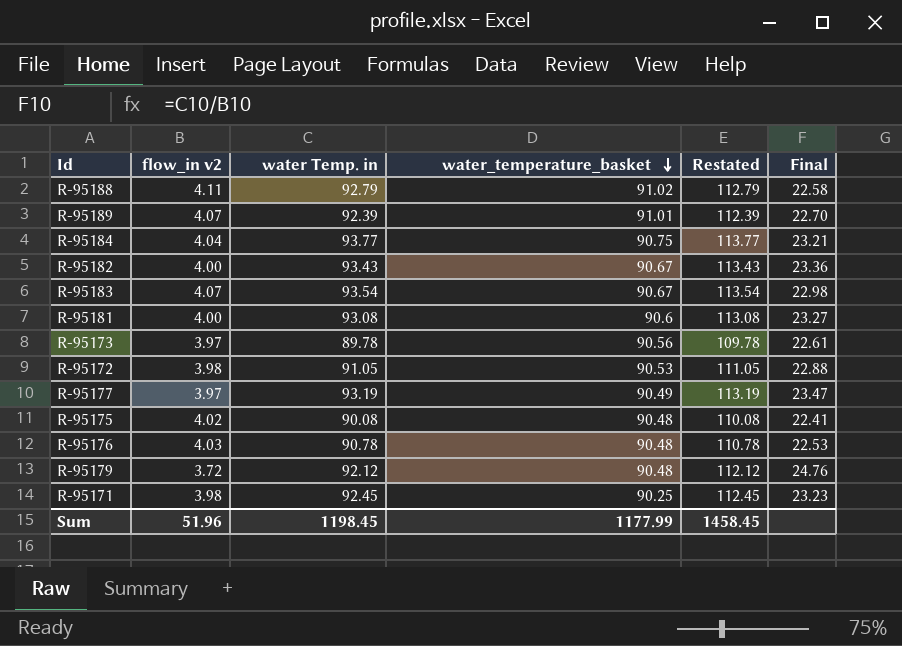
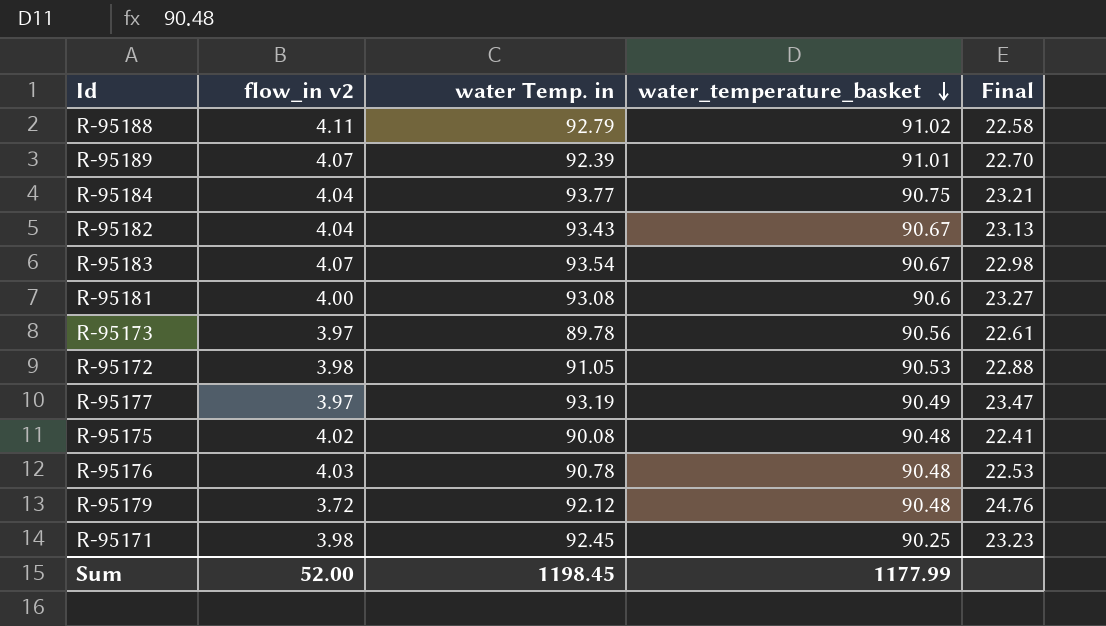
column Restated | formula: [water Temp. in] + 20 -> none
R-95182 | flow_in v2: 4.00 -> 4.04
R-95182 | Final: 23.36 -> 23.13
Sum | flow_in v2: 51.96 -> 52.00

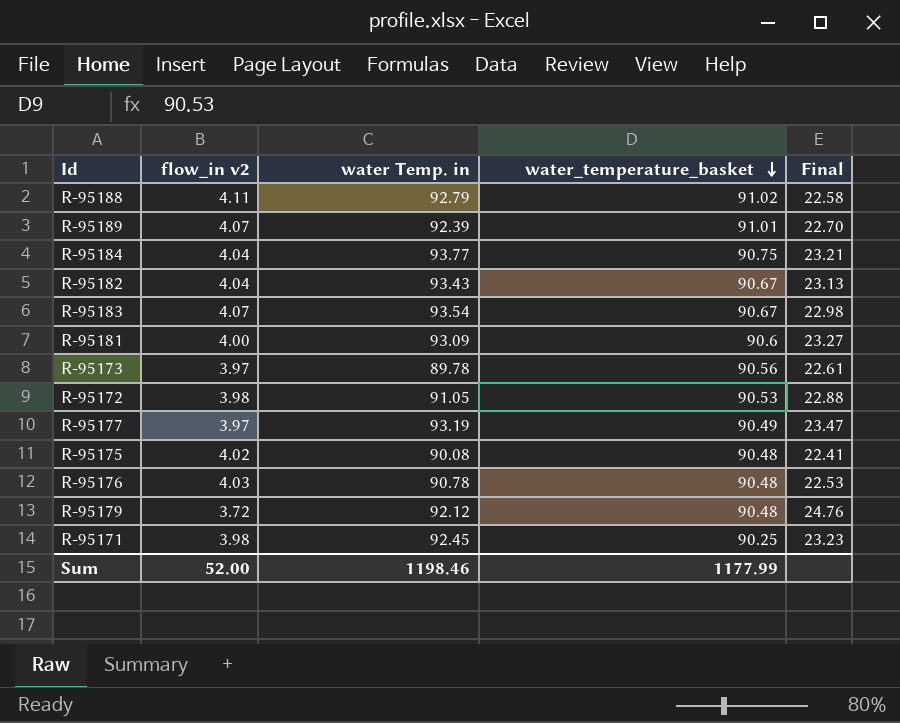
R-95181 | water Temp. in: 93.08 -> 93.09
Sum | water Temp. in: 1198.45 -> 1198.46

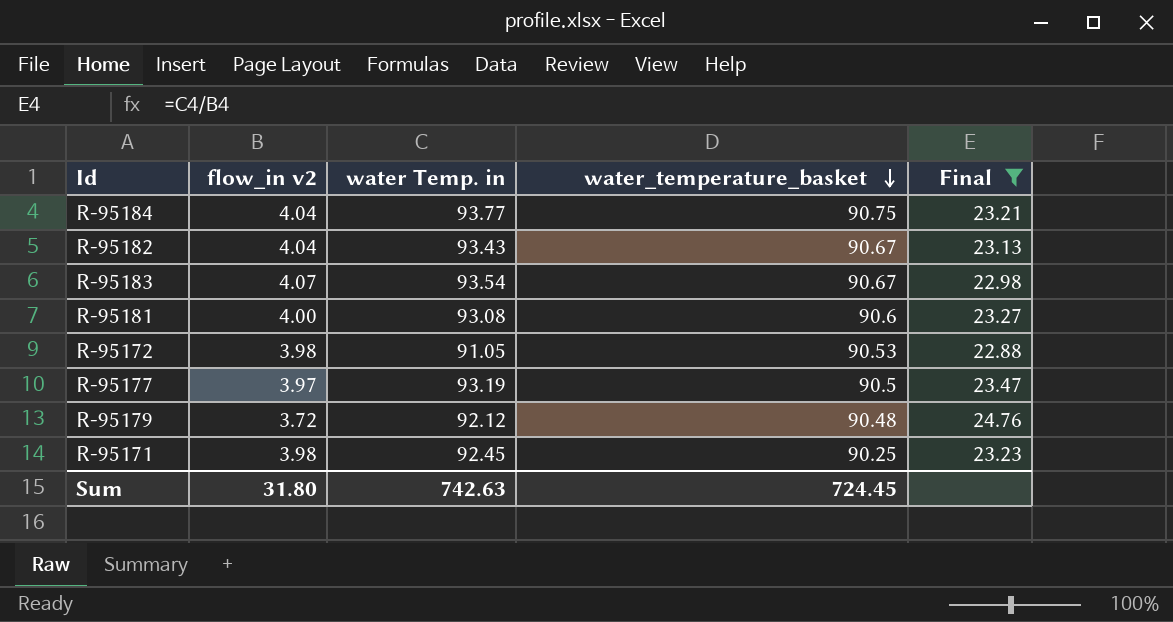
filter: none -> Final >= 22.88
R-95181 | water Temp. in: 93.09 -> 93.08
R-95177 | water_temperature_basket: 90.49 -> 90.5
Sum | flow_in v2: 52.00 -> 31.80
Sum | water Temp. in: 1198.46 -> 742.63
Sum | water_temperature_basket: 1177.99 -> 724.45

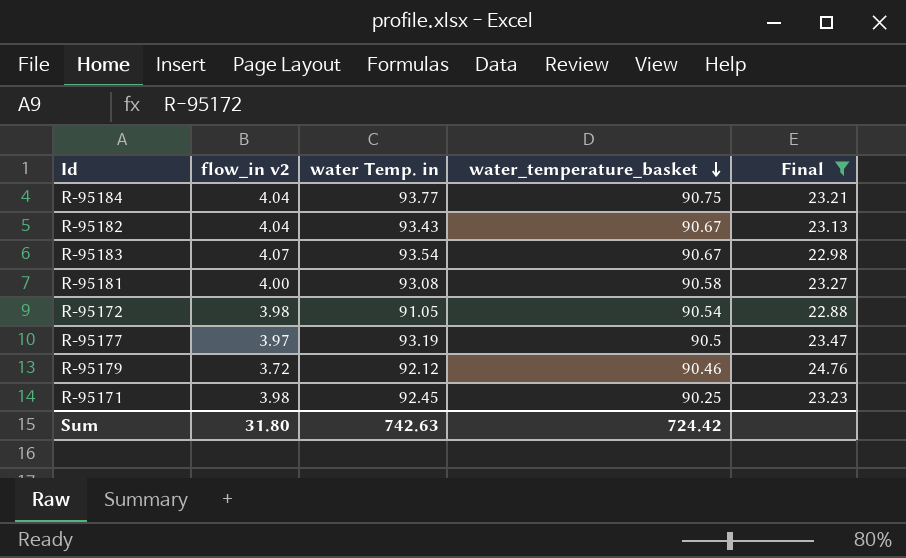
R-95181 | water_temperature_basket: 90.6 -> 90.58
R-95172 | water_temperature_basket: 90.53 -> 90.54
R-95179 | water_temperature_basket: 90.48 -> 90.46
Sum | water_temperature_basket: 724.45 -> 724.42

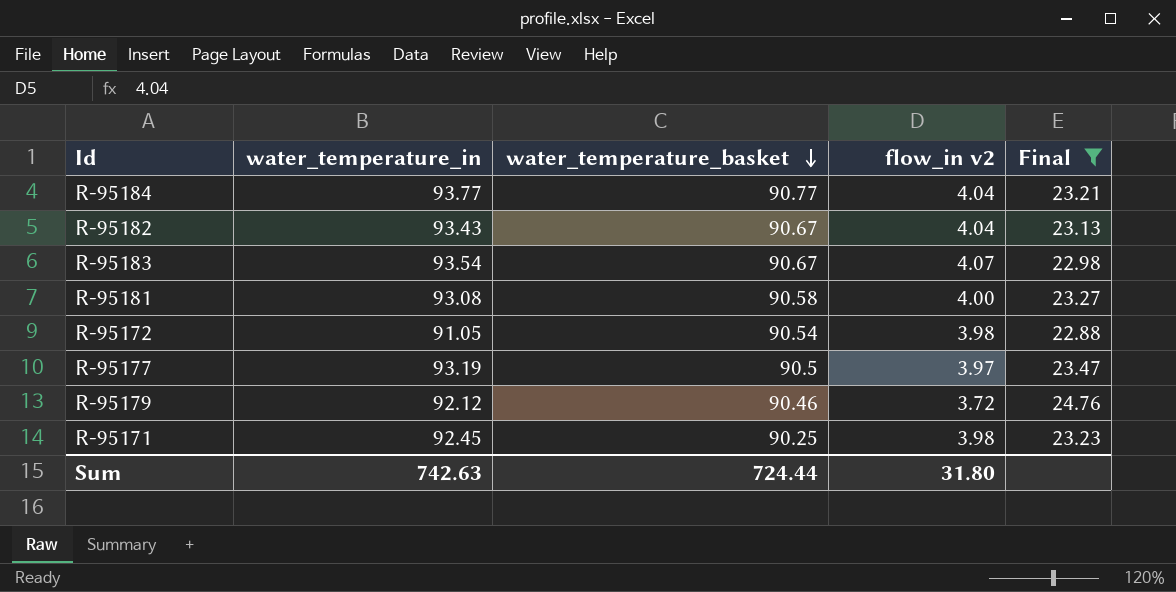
column name: water Temp. in -> water_temperature_in
column flow_in v2 | position: 2 -> 4
R-95184 | water_temperature_basket: 90.75 -> 90.77
Sum | water_temperature_basket: 724.42 -> 724.44

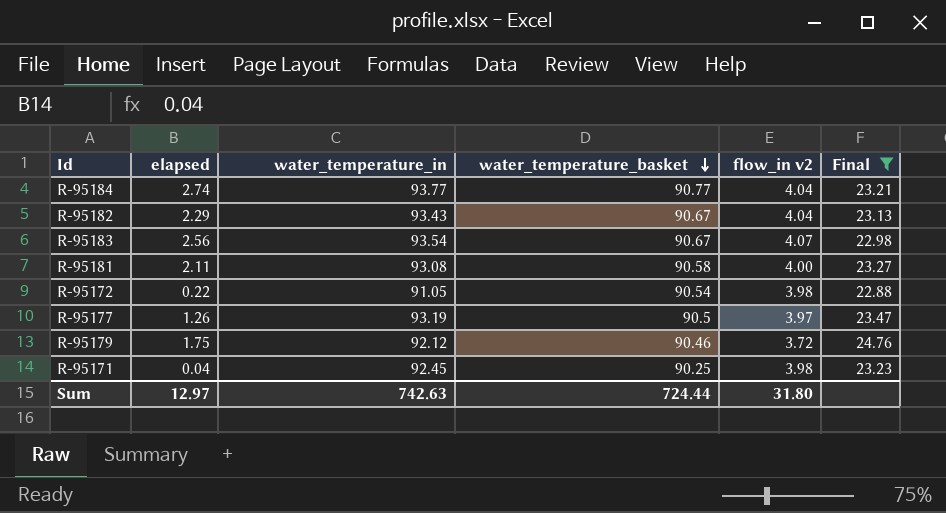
column elapsed | position: none -> 2

